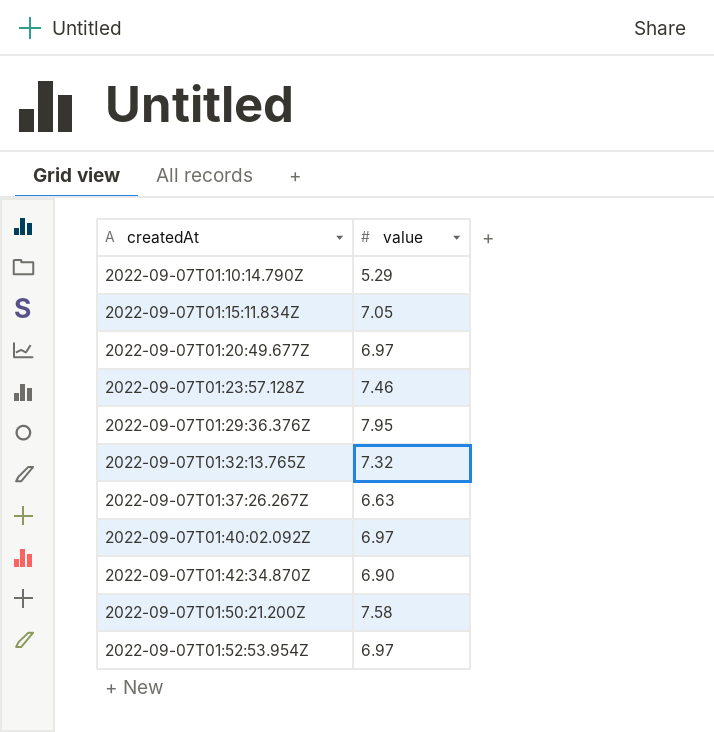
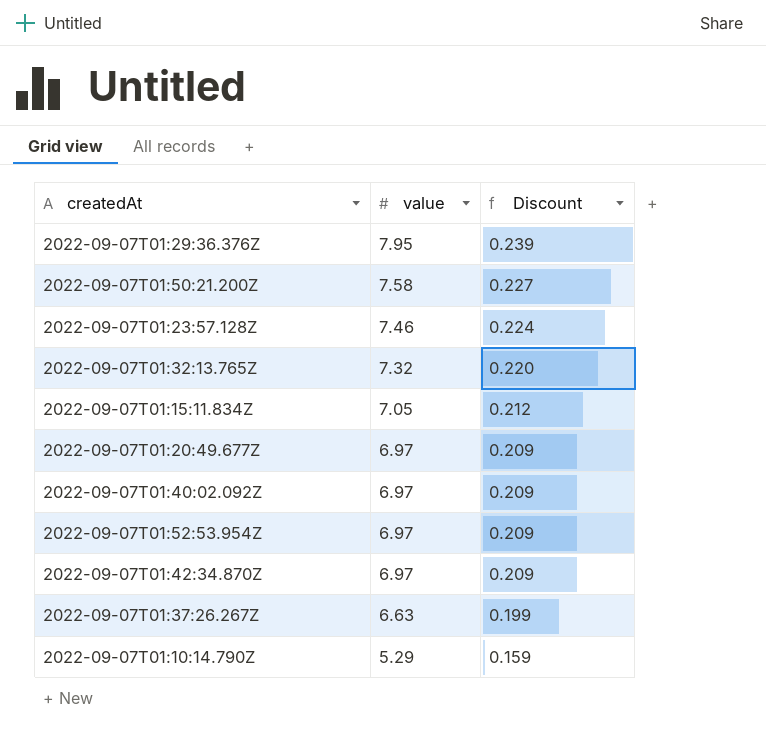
row order: createdAt ascending -> value descending
column Discount | formula: none -> [value] * 0.03
2022-09-07T01:42:34.870Z | value: 6.90 -> 6.97

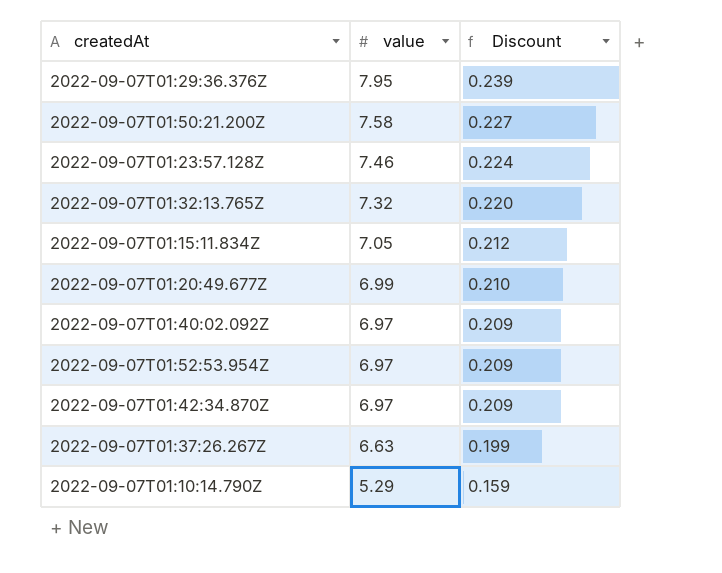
2022-09-07T01:20:49.677Z | value: 6.97 -> 6.99
2022-09-07T01:20:49.677Z | Discount: 0.209 -> 0.210

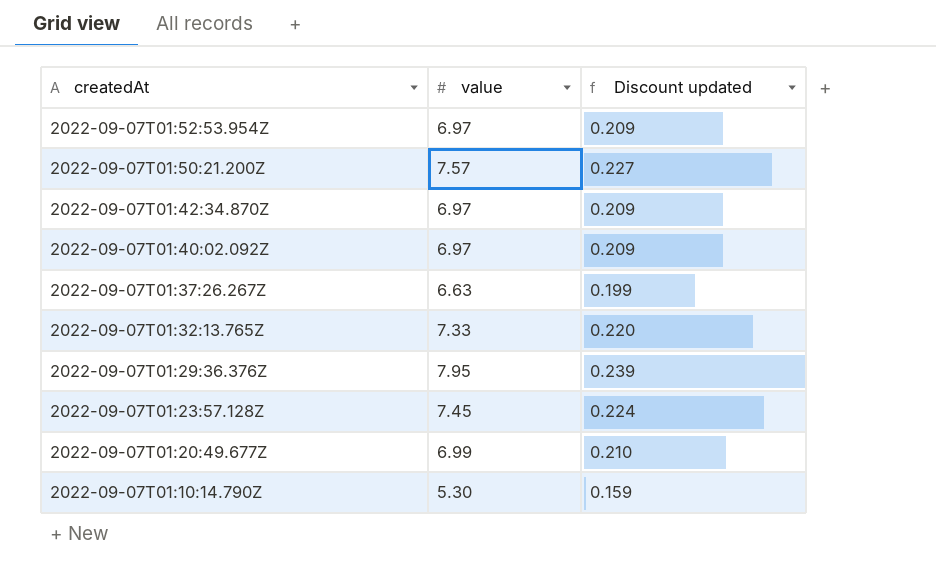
row order: value descending -> createdAt descending
column name: Discount -> Discount updated
row 2022-09-07T01:15:11.834Z: 7.05 | 0.212 -> none
2022-09-07T01:50:21.200Z | value: 7.58 -> 7.57
2022-09-07T01:32:13.765Z | value: 7.32 -> 7.33
2022-09-07T01:23:57.128Z | value: 7.46 -> 7.45
2022-09-07T01:10:14.790Z | value: 5.29 -> 5.30

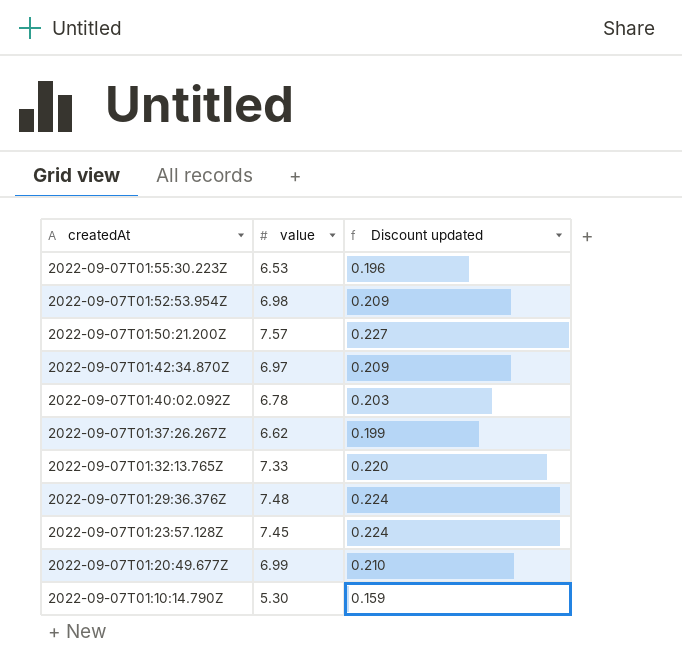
row 2022-09-07T01:55:30.223Z: none -> 6.53 | 0.196
2022-09-07T01:52:53.954Z | value: 6.97 -> 6.98
2022-09-07T01:40:02.092Z | value: 6.97 -> 6.78
2022-09-07T01:40:02.092Z | Discount updated: 0.209 -> 0.203
2022-09-07T01:37:26.267Z | value: 6.63 -> 6.62
2022-09-07T01:29:36.376Z | value: 7.95 -> 7.48
2022-09-07T01:29:36.376Z | Discount updated: 0.239 -> 0.224

